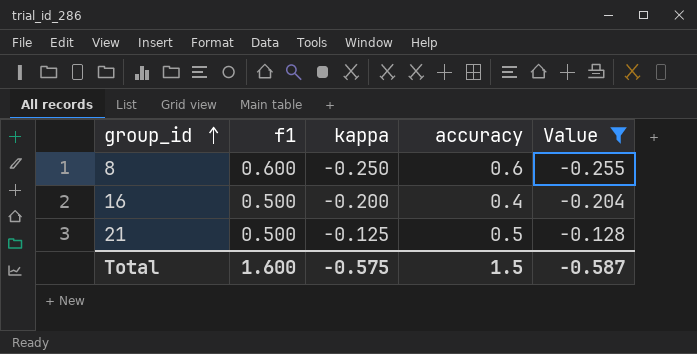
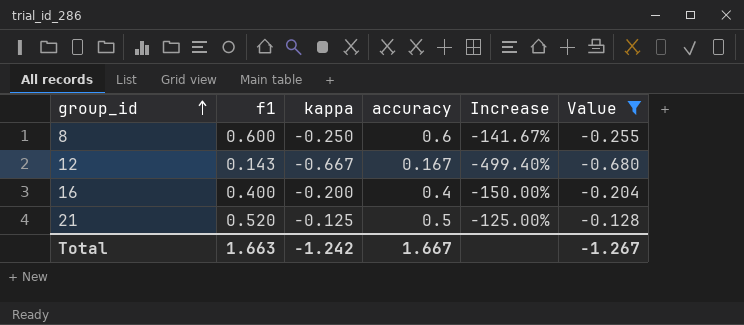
column Increase | formula: none -> ([kappa] - [accuracy]) / [accuracy]
row 12: none -> 0.143 | -0.667 | 0.167 | -499.40% | -0.680
16 | f1: 0.500 -> 0.400
21 | f1: 0.500 -> 0.520
Total | f1: 1.600 -> 1.663
Total | kappa: -0.575 -> -1.242
Total | accuracy: 1.5 -> 1.667
Total | Value: -0.587 -> -1.267

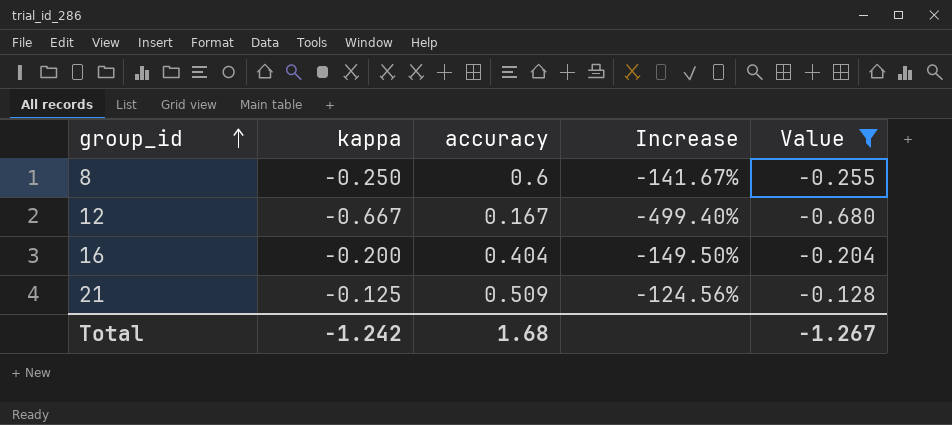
column f1 | position: 2 -> none
16 | accuracy: 0.4 -> 0.404
16 | Increase: -150.00% -> -149.50%
21 | accuracy: 0.5 -> 0.509
21 | Increase: -125.00% -> -124.56%
Total | accuracy: 1.667 -> 1.68

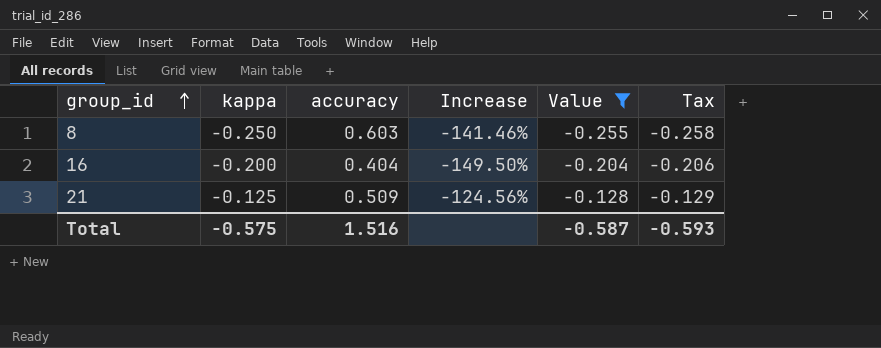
column Tax | formula: none -> [kappa] * 1.03
row 12: -0.667 | 0.167 | -499.40% | -0.680 -> none
8 | accuracy: 0.6 -> 0.603
8 | Increase: -141.67% -> -141.46%
Total | kappa: -1.242 -> -0.575
Total | accuracy: 1.68 -> 1.516
Total | Value: -1.267 -> -0.587

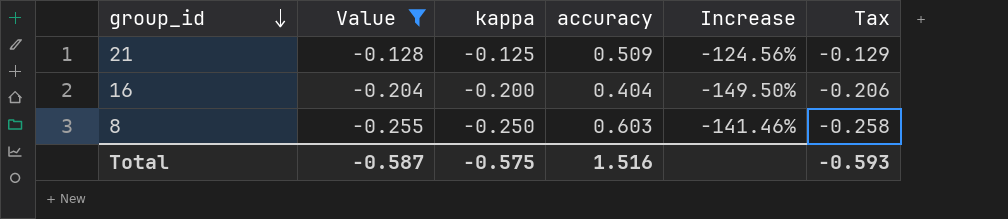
row order: group_id ascending -> group_id descending
column Value | position: 5 -> 2

